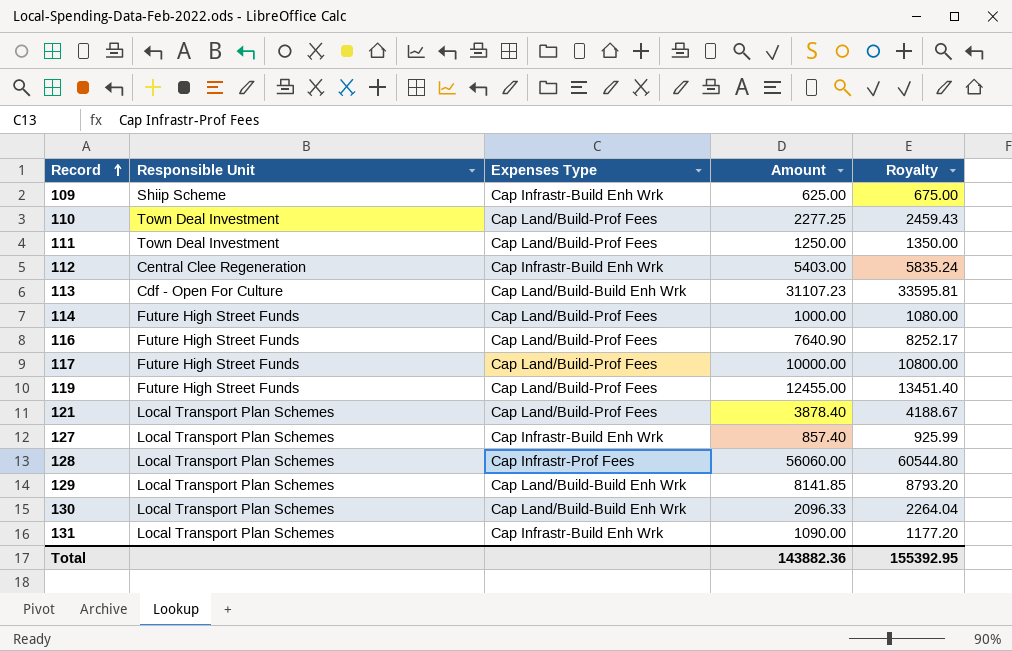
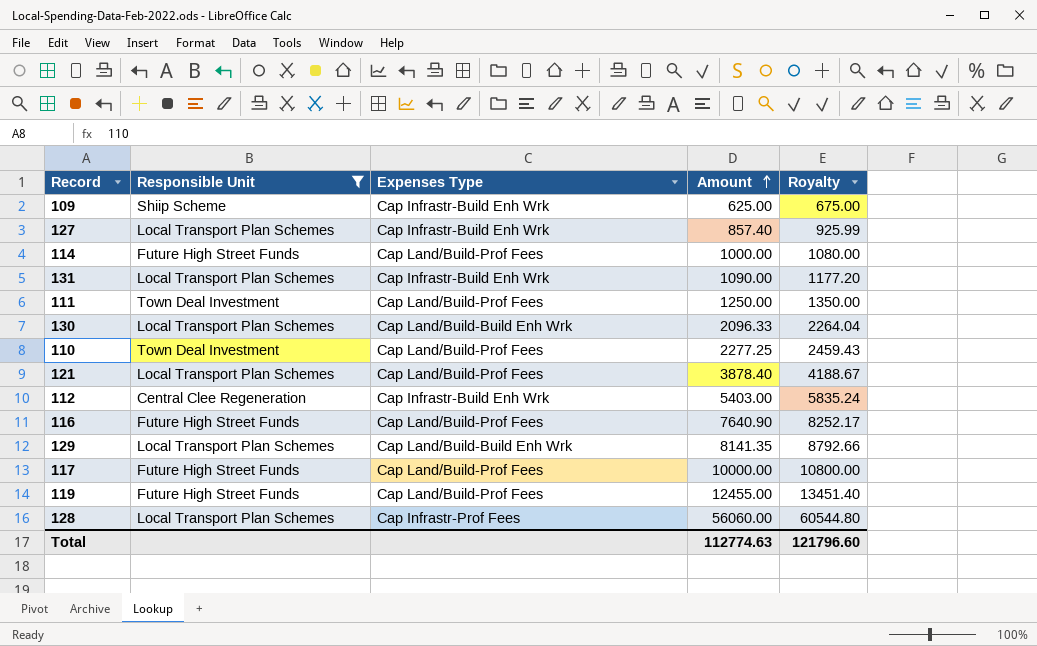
filter: none -> Responsible Unit != Cdf - Open For Culture
row order: Record ascending -> Amount ascending
129 | Amount: 8141.85 -> 8141.35
129 | Royalty: 8793.20 -> 8792.66
Total | Amount: 143882.36 -> 112774.63
Total | Royalty: 155392.95 -> 121796.60

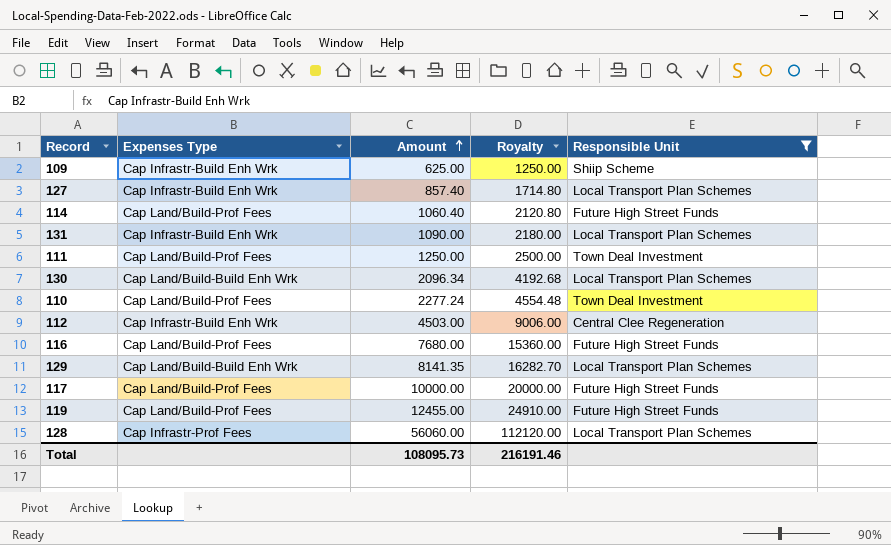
column Royalty | formula: [Amount] * 1.08 -> [Amount] * 2
column Responsible Unit | position: 2 -> 5
row 121: Local Transport Plan Schemes | Cap Land/Build-Prof Fees | 3878.40 | 4188.67 -> none
114 | Amount: 1000.00 -> 1060.40
130 | Amount: 2096.33 -> 2096.34
110 | Amount: 2277.25 -> 2277.24
112 | Amount: 5403.00 -> 4503.00
116 | Amount: 7640.90 -> 7680.00
Total | Amount: 112774.63 -> 108095.73
Total | Royalty: 121796.60 -> 216191.46

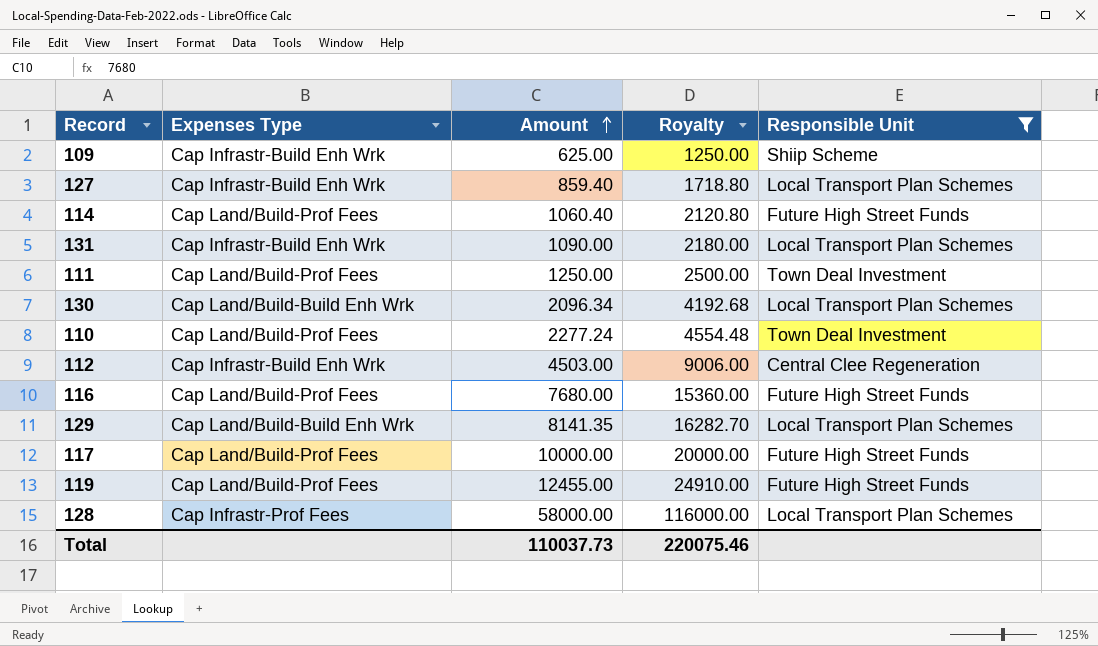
127 | Amount: 857.40 -> 859.40
127 | Royalty: 1714.80 -> 1718.80
128 | Amount: 56060.00 -> 58000.00
128 | Royalty: 112120.00 -> 116000.00
Total | Amount: 108095.73 -> 110037.73
Total | Royalty: 216191.46 -> 220075.46

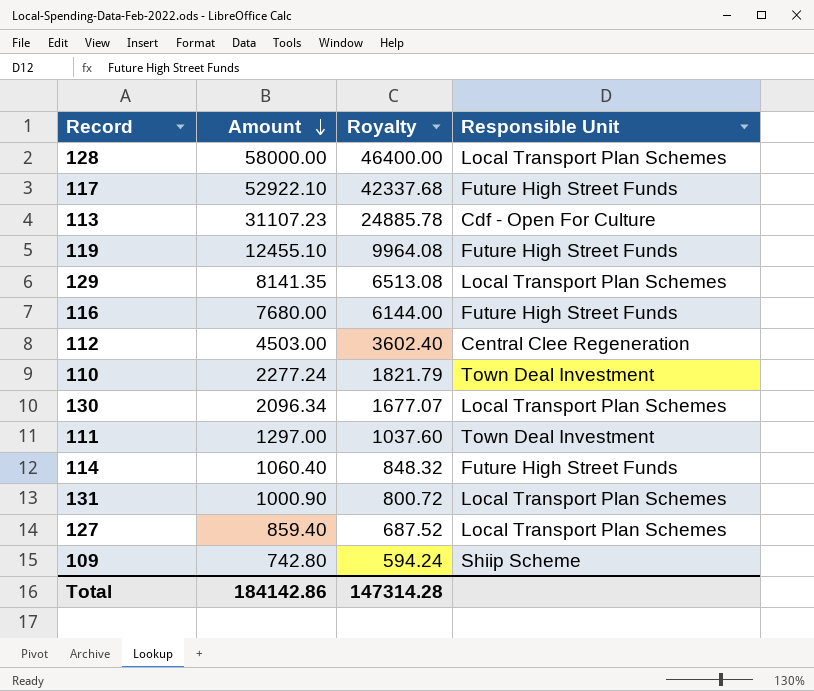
filter: Responsible Unit != Cdf - Open For Culture -> none
row order: Amount ascending -> Amount descending
column Expenses Type | position: 2 -> none
column Royalty | formula: [Amount] * 2 -> [Amount] * 0.8
117 | Amount: 10000.00 -> 52922.10
119 | Amount: 12455.00 -> 12455.10
111 | Amount: 1250.00 -> 1297.00
131 | Amount: 1090.00 -> 1000.90
109 | Amount: 625.00 -> 742.80
Total | Amount: 110037.73 -> 184142.86
Total | Royalty: 220075.46 -> 147314.28

